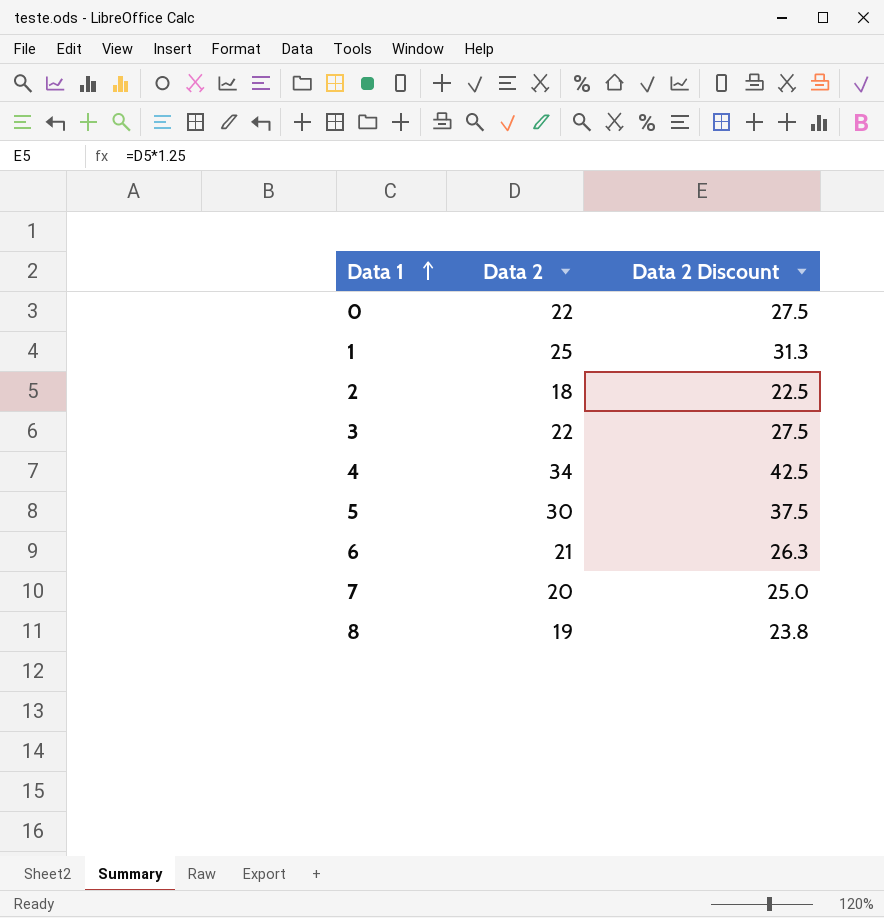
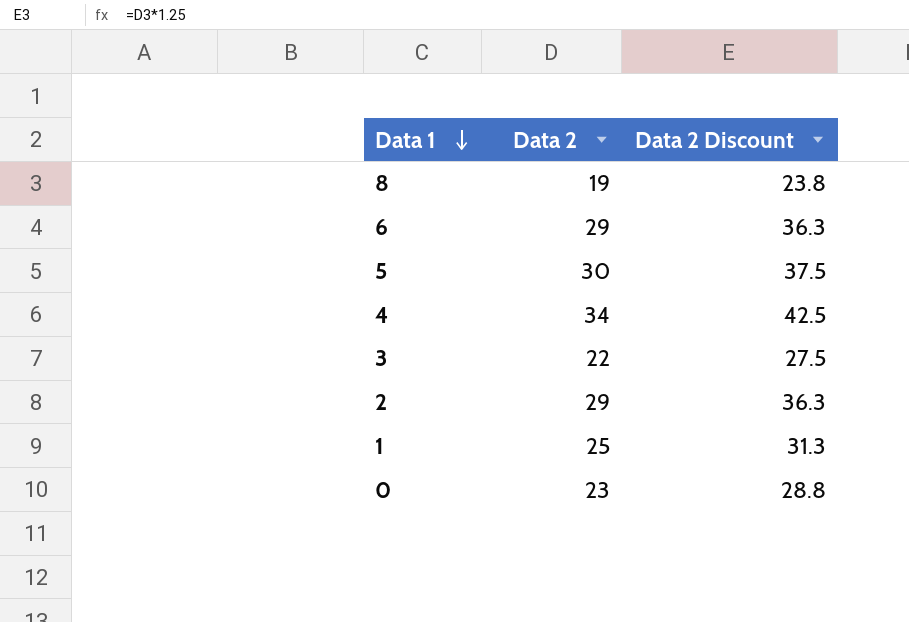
row order: Data 1 ascending -> Data 1 descending
row 7: 20 | 25.0 -> none
6 | Data 2: 21 -> 29
6 | Data 2 Discount: 26.3 -> 36.3
2 | Data 2: 18 -> 29
2 | Data 2 Discount: 22.5 -> 36.3
0 | Data 2: 22 -> 23
0 | Data 2 Discount: 27.5 -> 28.8

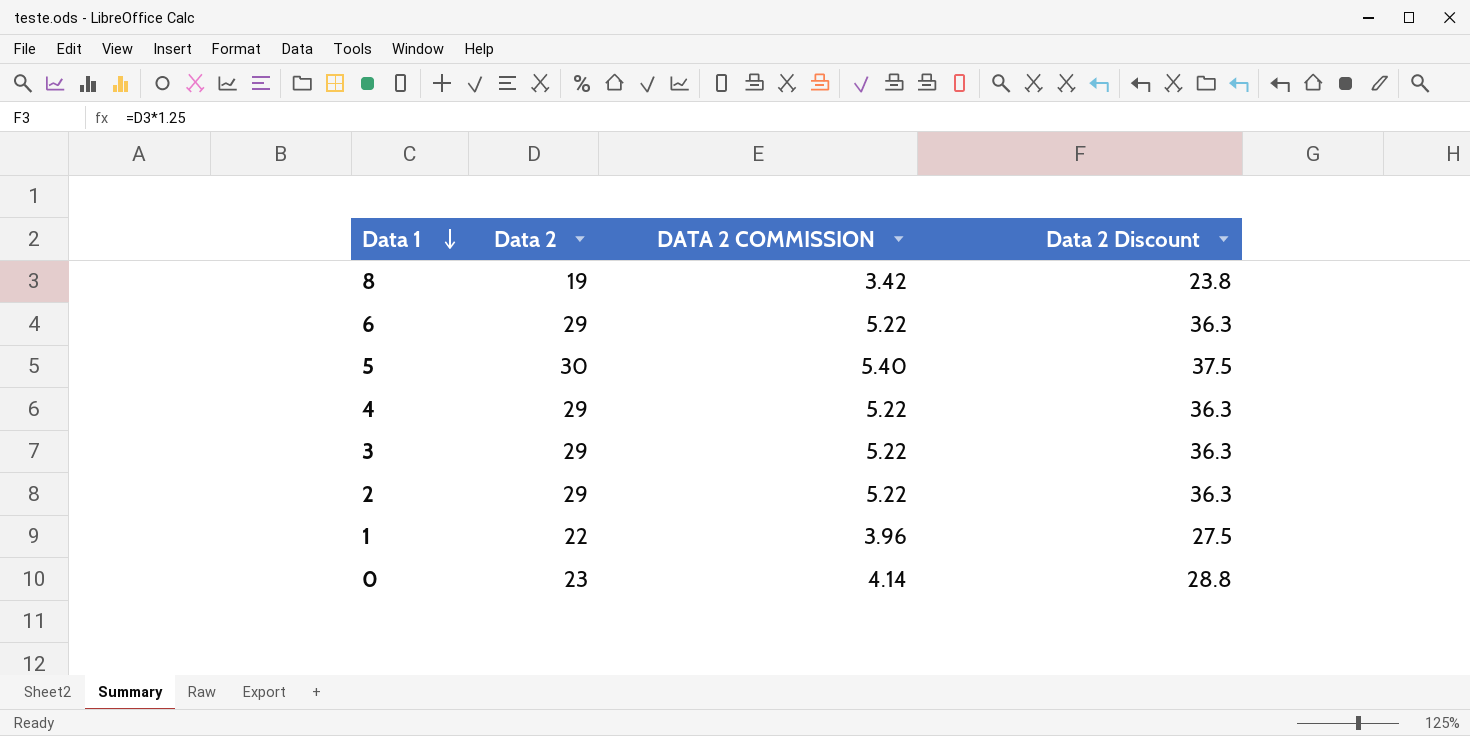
column DATA 2 COMMISSION | formula: none -> [Data 2] * 0.18
4 | Data 2: 34 -> 29
4 | Data 2 Discount: 42.5 -> 36.3
3 | Data 2: 22 -> 29
3 | Data 2 Discount: 27.5 -> 36.3
1 | Data 2: 25 -> 22
1 | Data 2 Discount: 31.3 -> 27.5

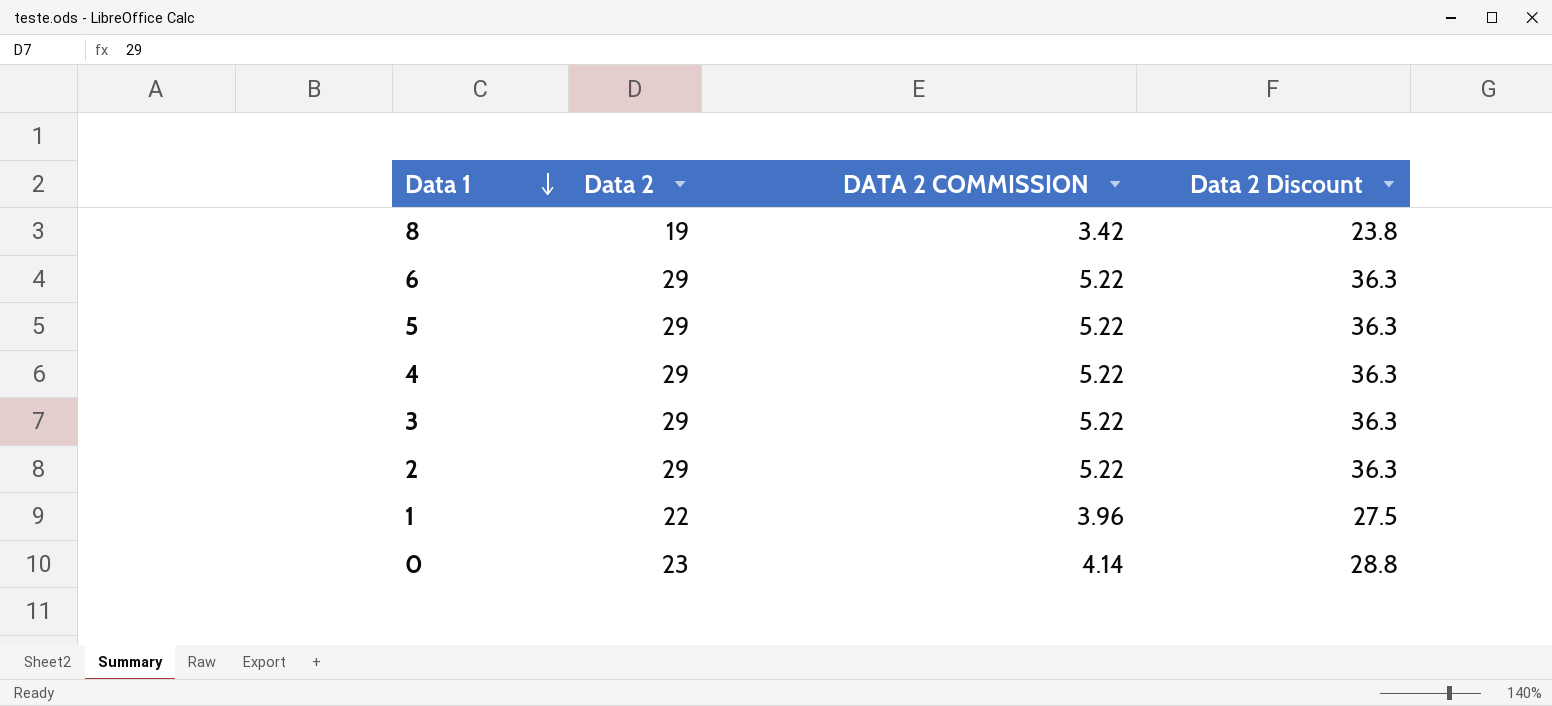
5 | Data 2: 30 -> 29
5 | DATA 2 COMMISSION: 5.40 -> 5.22
5 | Data 2 Discount: 37.5 -> 36.3

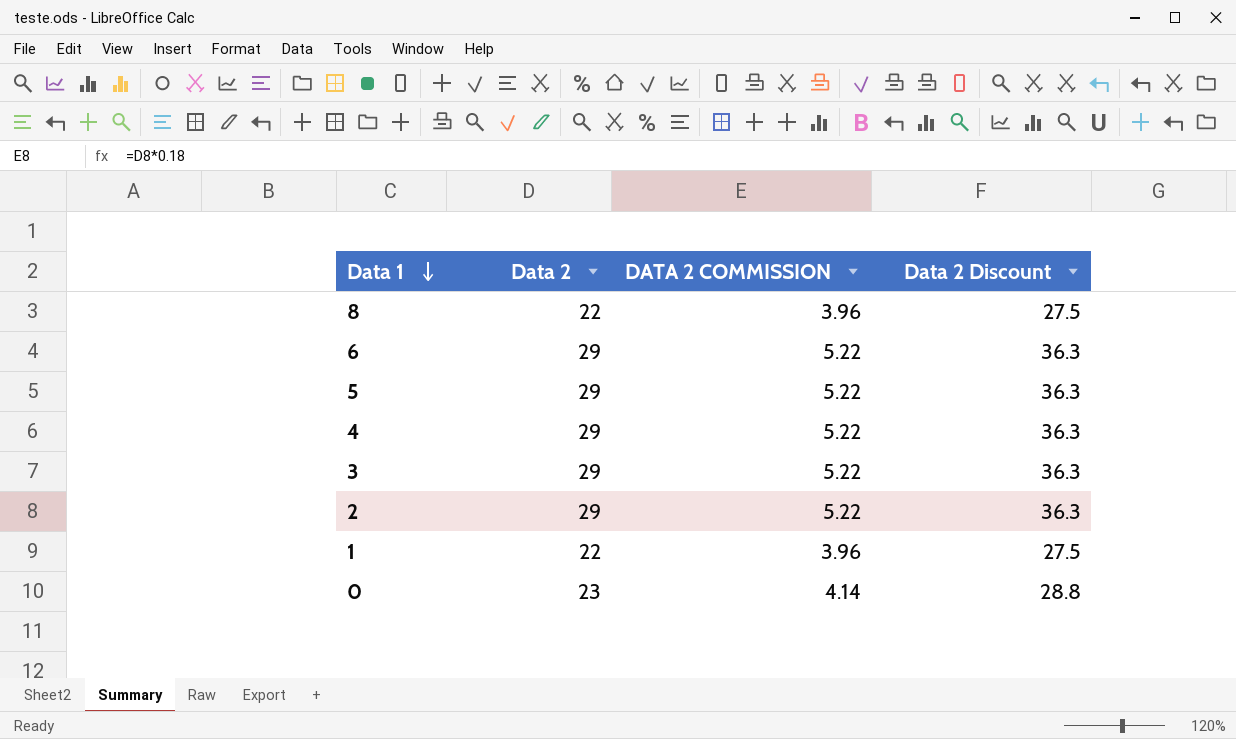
8 | Data 2: 19 -> 22
8 | DATA 2 COMMISSION: 3.42 -> 3.96
8 | Data 2 Discount: 23.8 -> 27.5

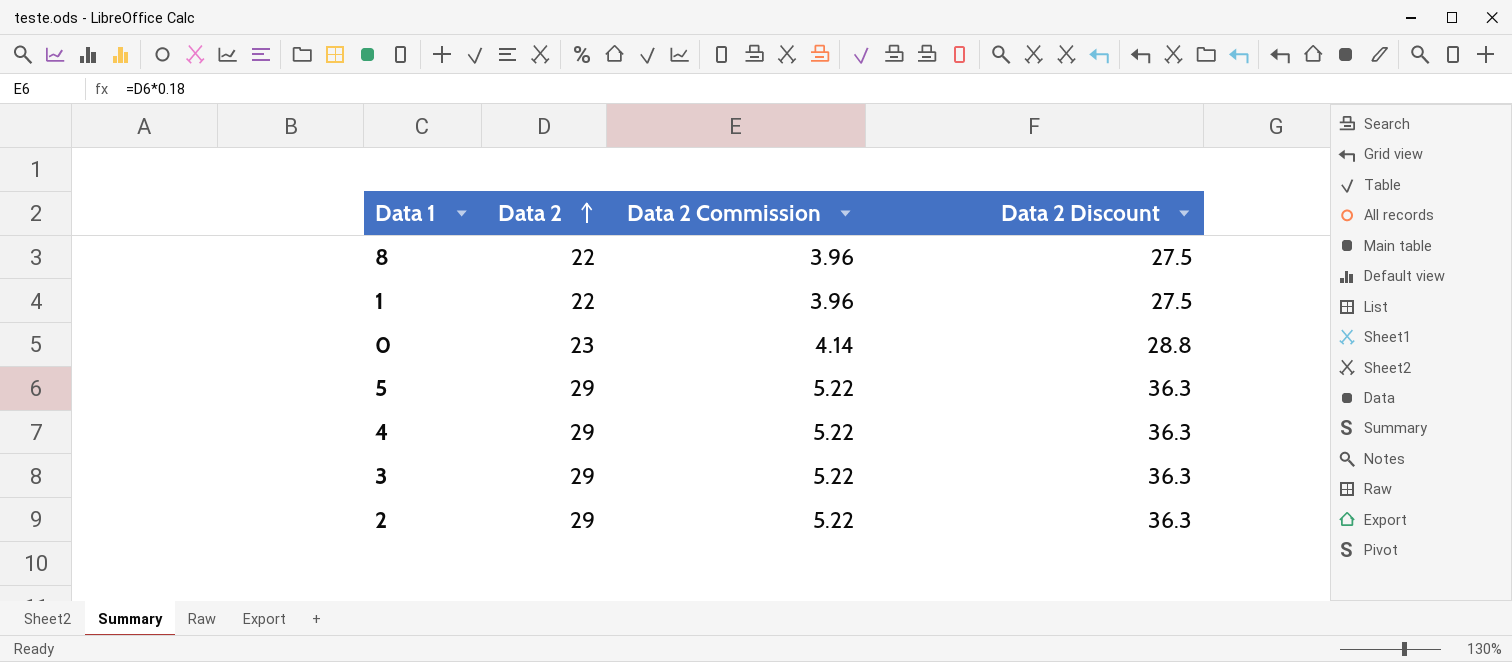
row order: Data 1 descending -> Data 2 ascending
column name: DATA 2 COMMISSION -> Data 2 Commission
row 6: 29 | 5.22 | 36.3 -> none

